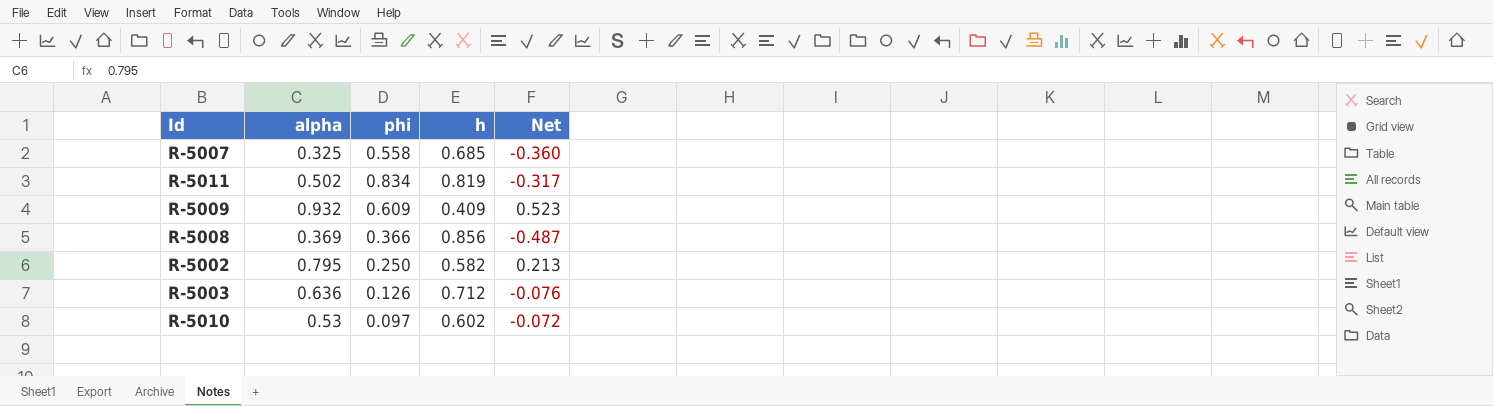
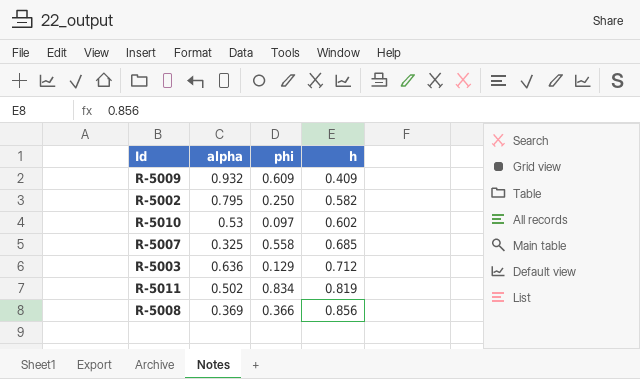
row order: none -> h ascending
column Net | formula: [alpha] - [h] -> none
R-5003 | phi: 0.126 -> 0.129

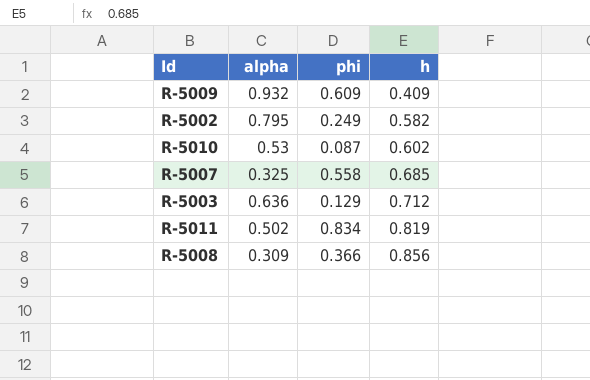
R-5002 | phi: 0.250 -> 0.249
R-5010 | phi: 0.097 -> 0.087
R-5008 | alpha: 0.369 -> 0.309

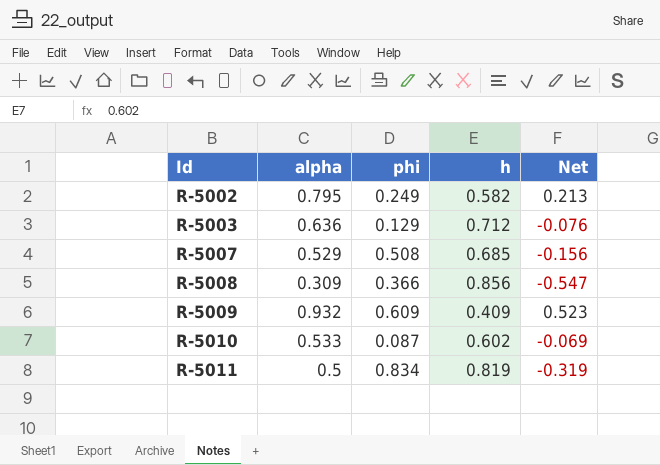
row order: h ascending -> Id ascending
column Net | formula: none -> [alpha] - [h]
R-5007 | alpha: 0.325 -> 0.529
R-5007 | phi: 0.558 -> 0.508
R-5010 | alpha: 0.53 -> 0.533
R-5011 | alpha: 0.502 -> 0.5

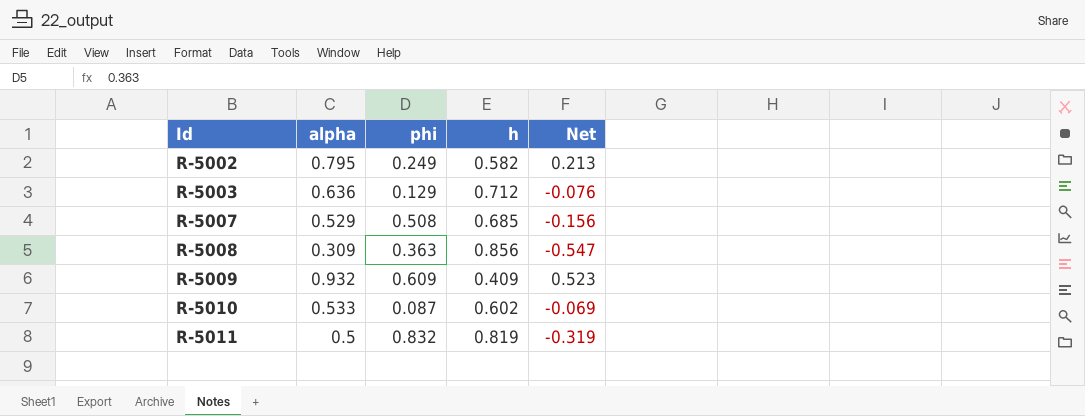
R-5008 | phi: 0.366 -> 0.363
R-5011 | phi: 0.834 -> 0.832

